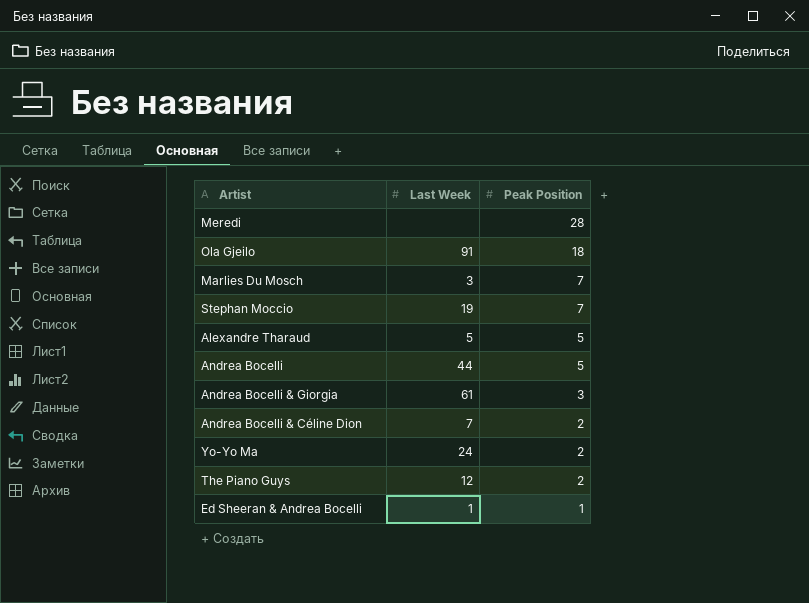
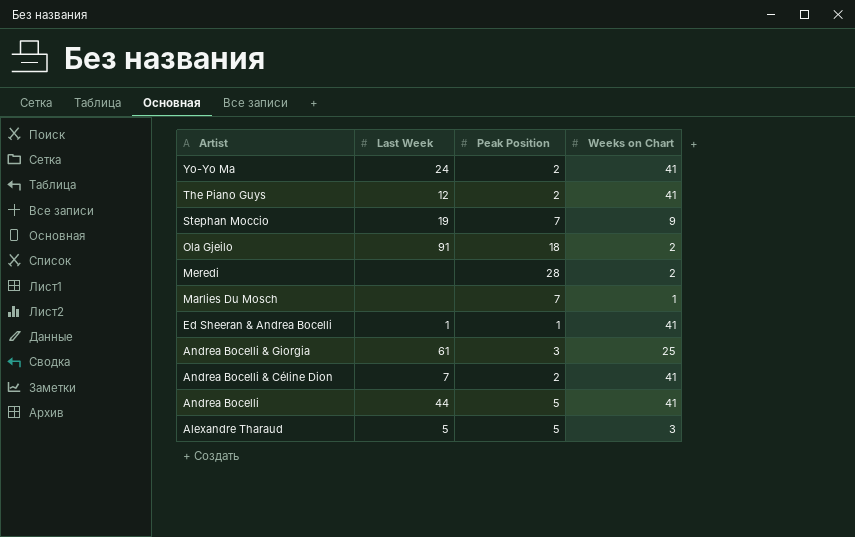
row order: Peak Position descending -> Artist descending
column Weeks on Chart | position: none -> 4
Marlies Du Mosch | Last Week: 3 -> none

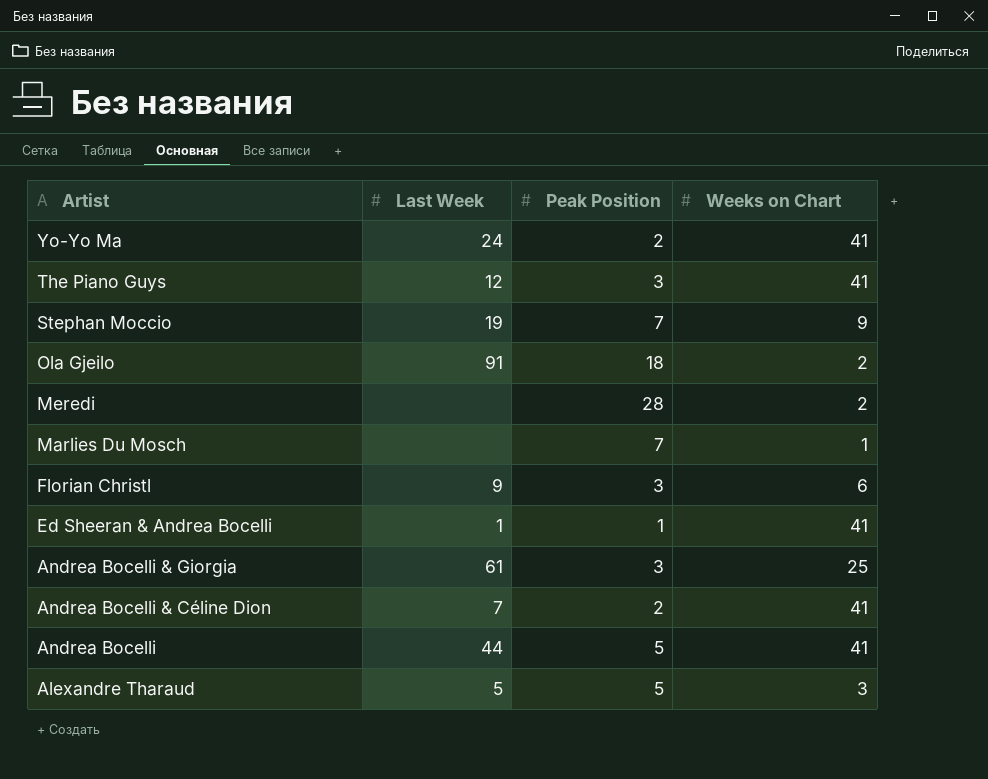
The Piano Guys | Peak Position: 2 -> 3
row Florian Christl: none -> 9 | 3 | 6

